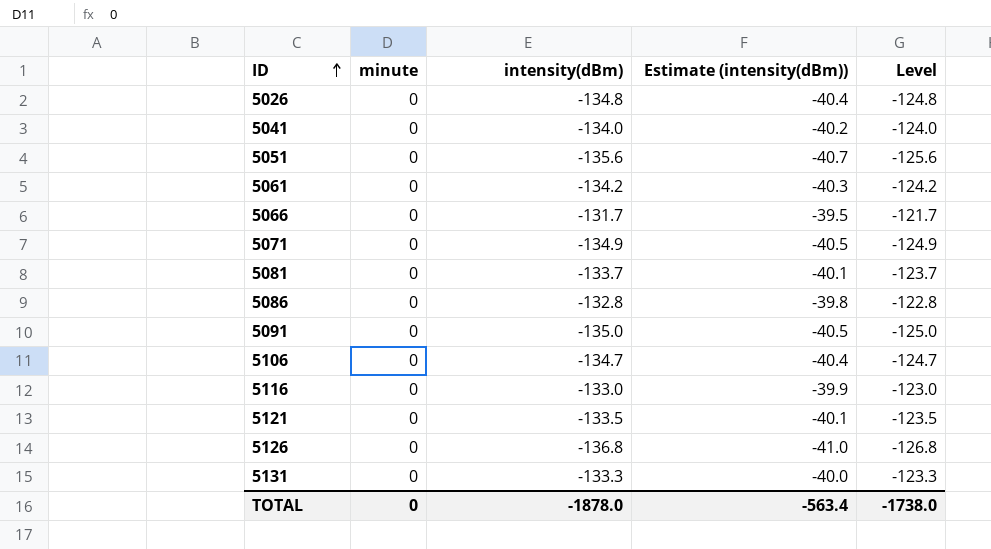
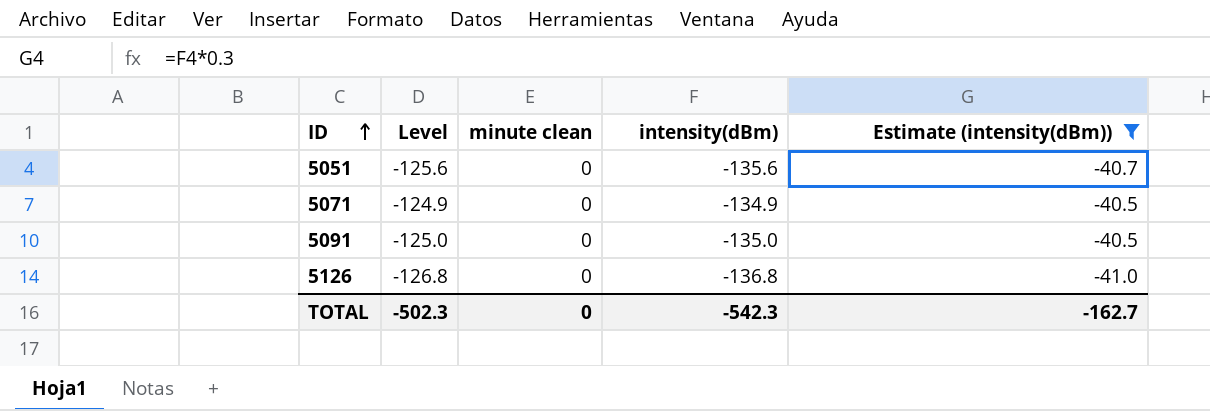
filter: none -> Estimate (intensity(dBm)) <= -40.5
column Level | position: 5 -> 2
column name: minute -> minute clean
TOTAL | Level: -1738.0 -> -502.3
TOTAL | intensity(dBm): -1878.0 -> -542.3
TOTAL | Estimate (intensity(dBm)): -563.4 -> -162.7

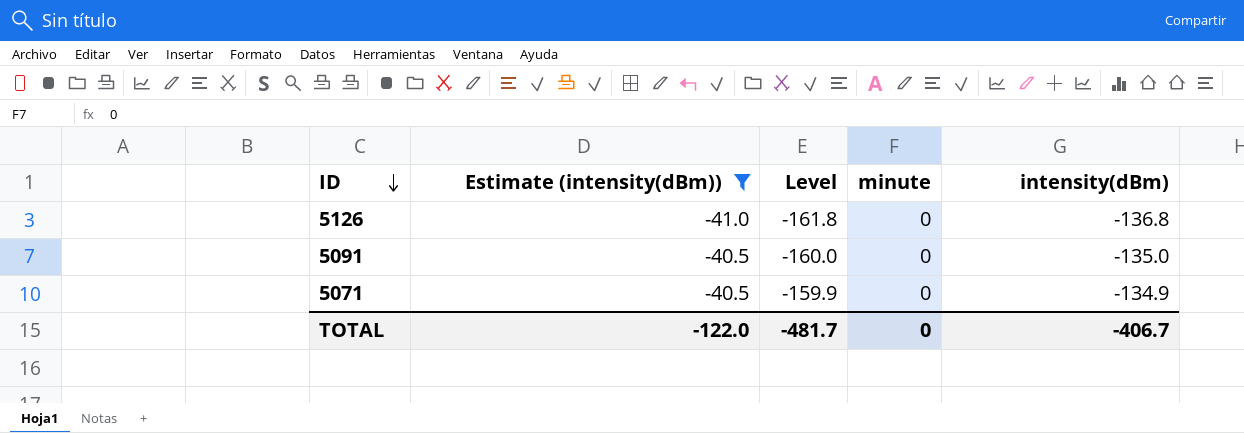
row order: ID ascending -> ID descending
column Estimate (intensity(dBm)) | position: 5 -> 2
column Level | formula: [intensity(dBm)] + 10 -> [intensity(dBm)] - 25
column name: minute clean -> minute
row 5051: -125.6 | 0 | -135.6 | -40.7 -> none
TOTAL | Estimate (intensity(dBm)): -162.7 -> -122.0
TOTAL | Level: -502.3 -> -481.7
TOTAL | intensity(dBm): -542.3 -> -406.7

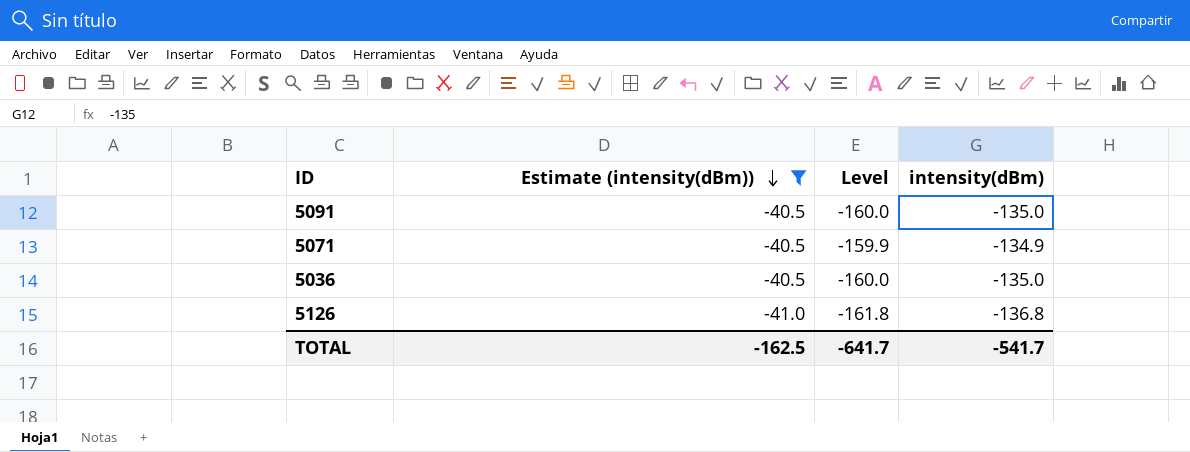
row order: ID descending -> Estimate (intensity(dBm)) descending
column minute | position: 4 -> none
row 5036: none -> -40.5 | -160.0 | -135.0
TOTAL | Estimate (intensity(dBm)): -122.0 -> -162.5
TOTAL | Level: -481.7 -> -641.7
TOTAL | intensity(dBm): -406.7 -> -541.7

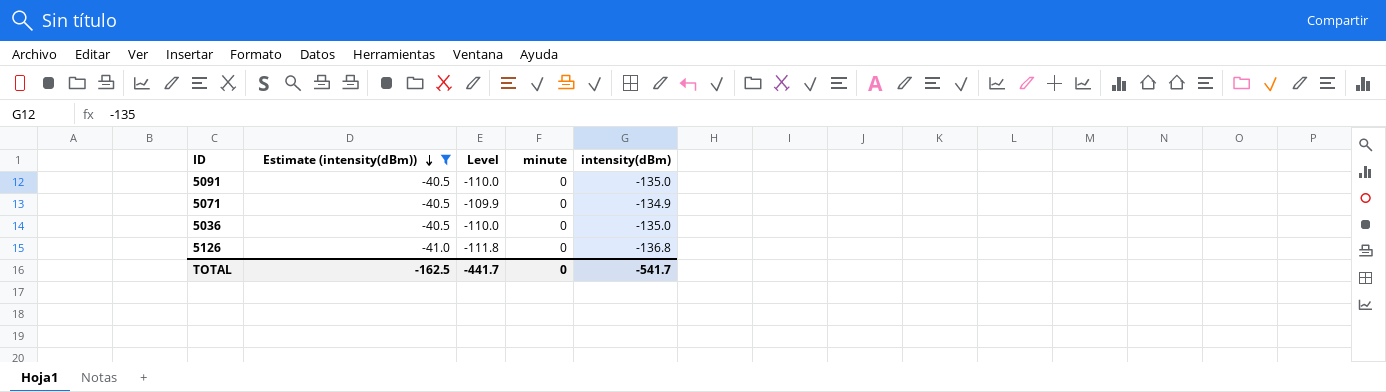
column Level | formula: [intensity(dBm)] - 25 -> [intensity(dBm)] + 25
column minute | position: none -> 4
TOTAL | Level: -641.7 -> -441.7

